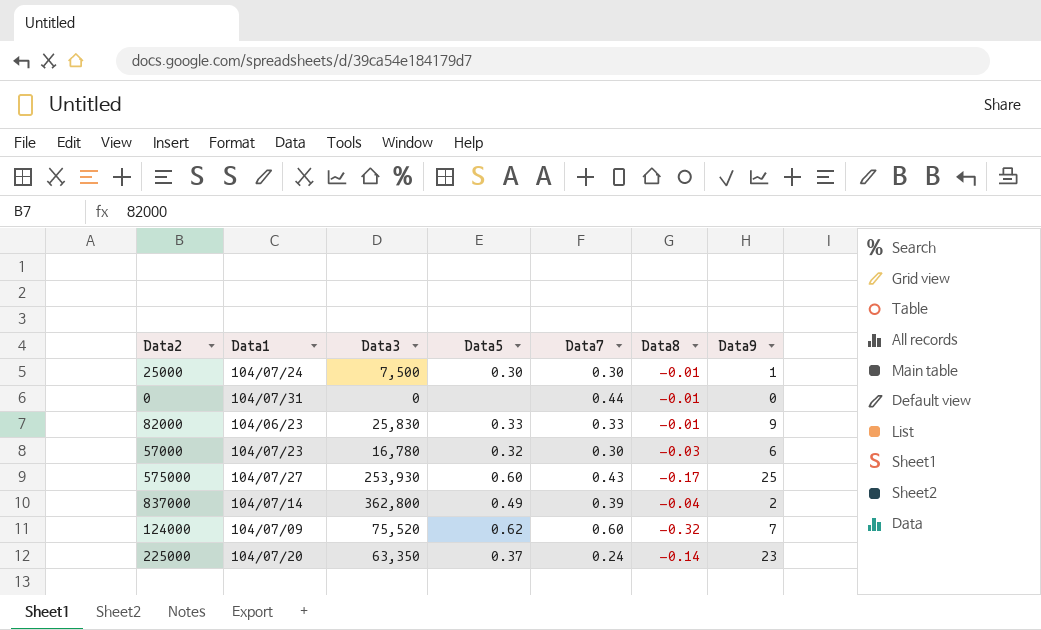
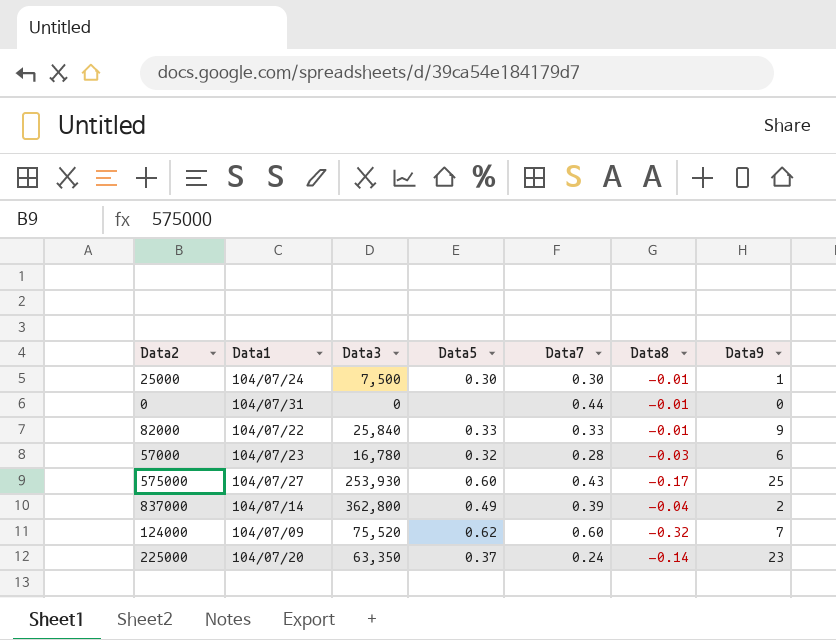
82000 | Data1: 104/06/23 -> 104/07/22
82000 | Data3: 25,830 -> 25,840
57000 | Data7: 0.30 -> 0.28

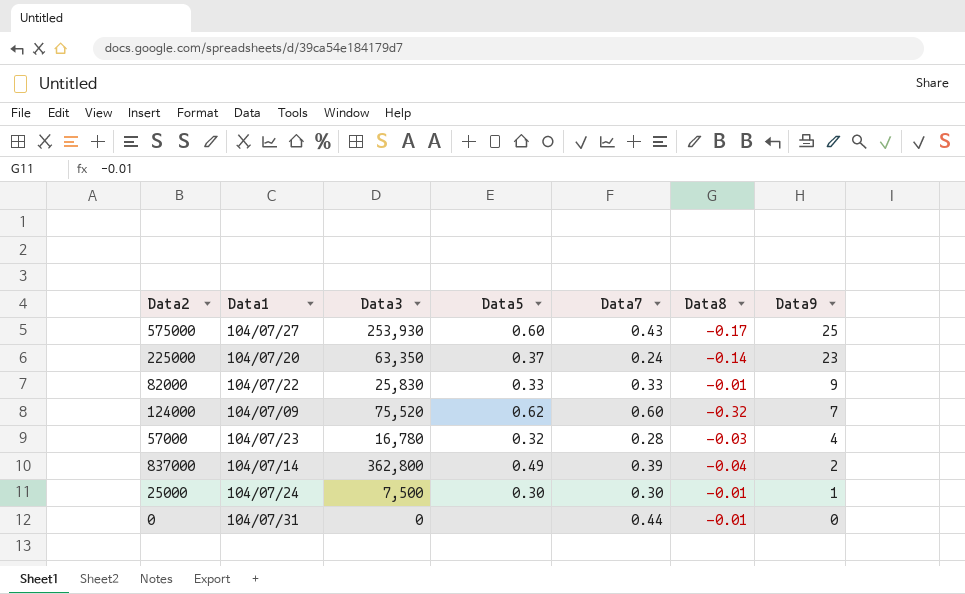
row order: none -> Data9 descending
82000 | Data3: 25,840 -> 25,830
57000 | Data9: 6 -> 4

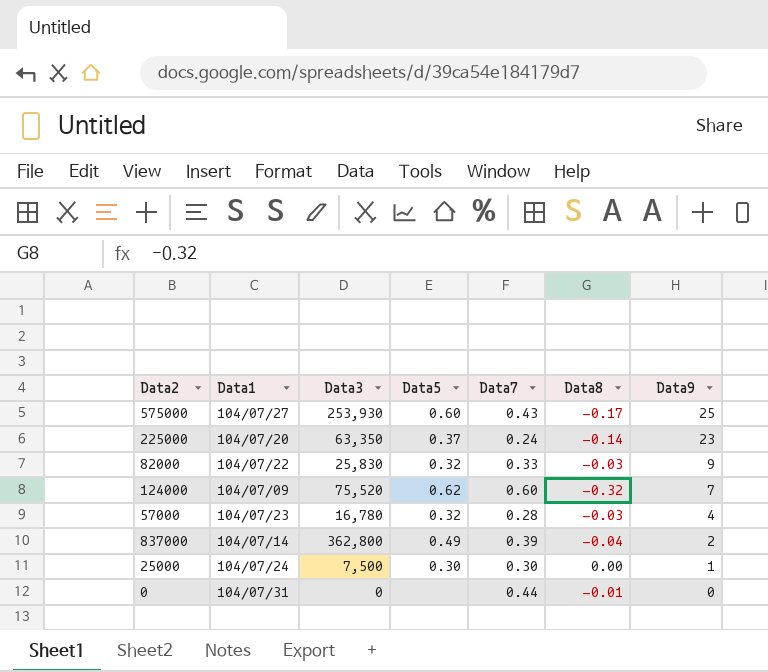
82000 | Data5: 0.33 -> 0.32
82000 | Data8: -0.01 -> -0.03
25000 | Data8: -0.01 -> 0.00

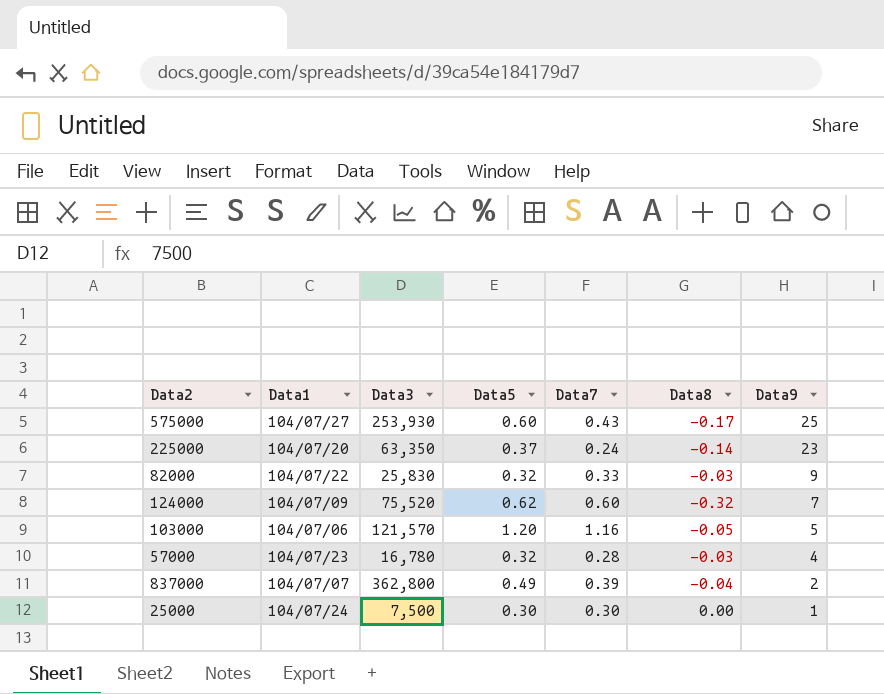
row 0: 104/07/31 | 0 | none | 0.44 | -0.01 | 0 -> none
row 103000: none -> 104/07/06 | 121,570 | 1.20 | 1.16 | -0.05 | 5
837000 | Data1: 104/07/14 -> 104/07/07

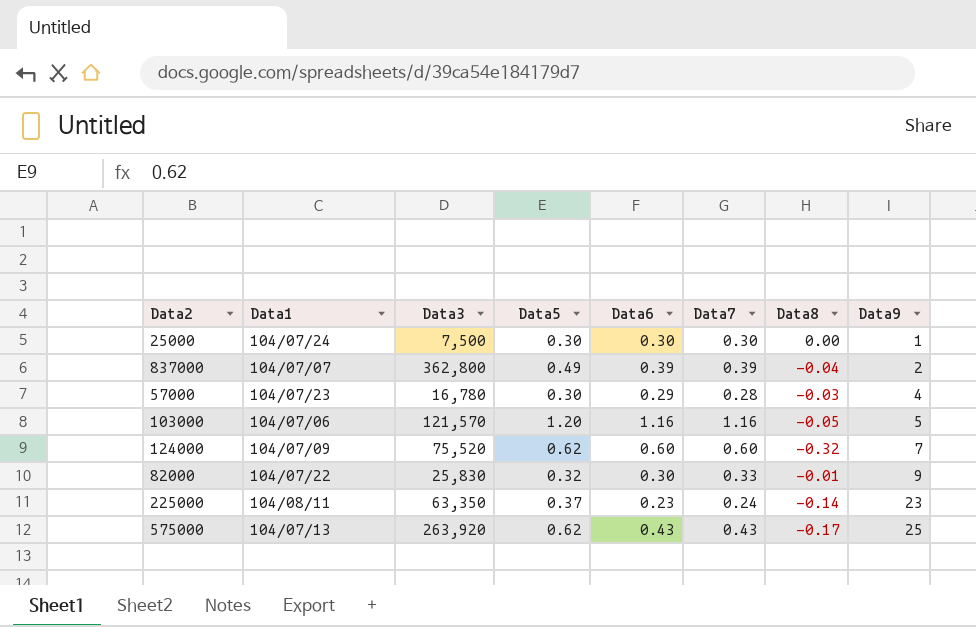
row order: Data9 descending -> Data9 ascending
column Data6 | position: none -> 5
57000 | Data5: 0.32 -> 0.30
82000 | Data8: -0.03 -> -0.01
225000 | Data1: 104/07/20 -> 104/08/11
575000 | Data1: 104/07/27 -> 104/07/13
575000 | Data3: 253,930 -> 263,920
575000 | Data5: 0.60 -> 0.62

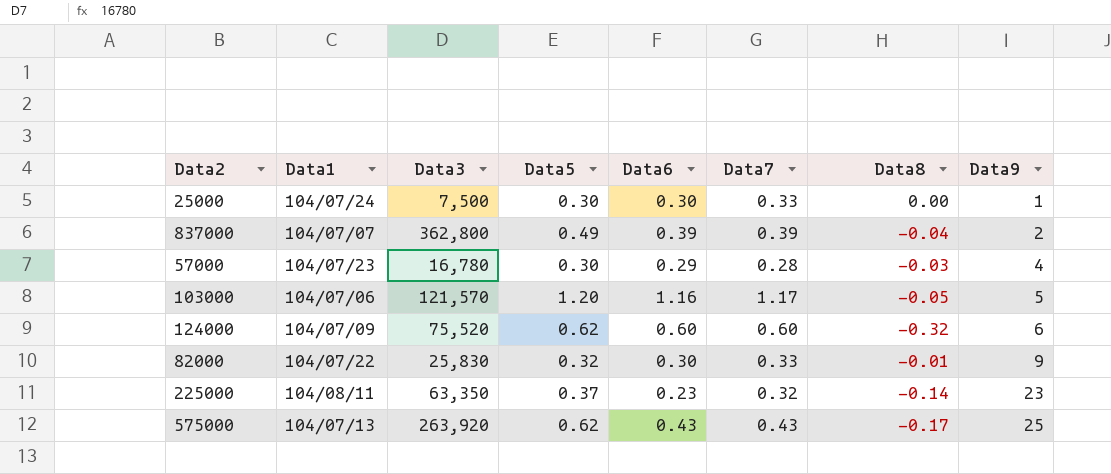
25000 | Data7: 0.30 -> 0.33
103000 | Data7: 1.16 -> 1.17
124000 | Data9: 7 -> 6
225000 | Data7: 0.24 -> 0.32

